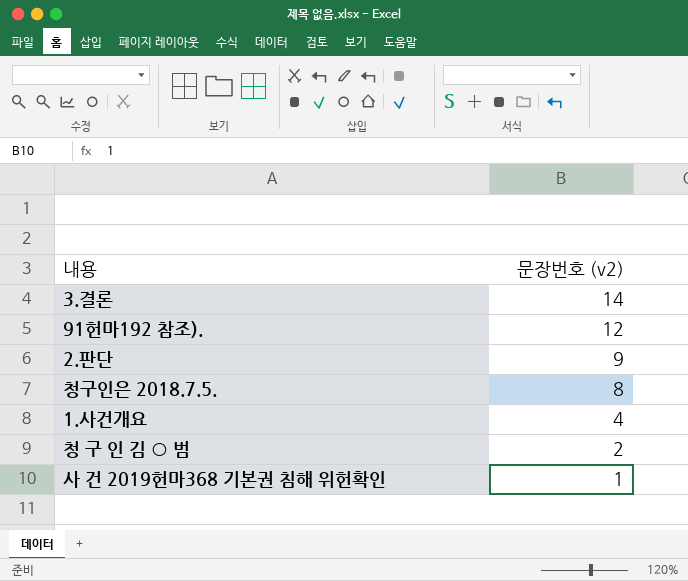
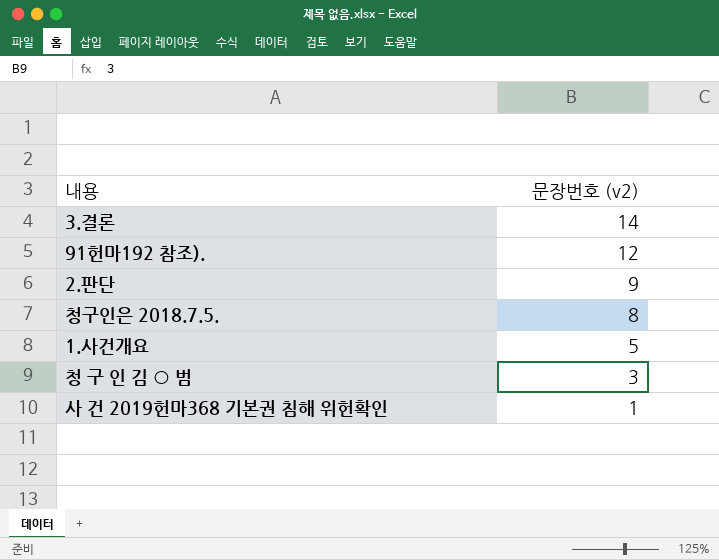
1.사건개요 | 문장번호 (v2): 4 -> 5
청 구 인 김 ○ 범 | 문장번호 (v2): 2 -> 3

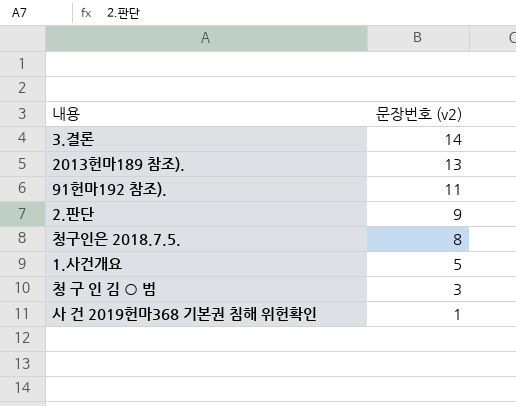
row 2013헌마189 참조).: none -> 13
91헌마192 참조). | 문장번호 (v2): 12 -> 11

